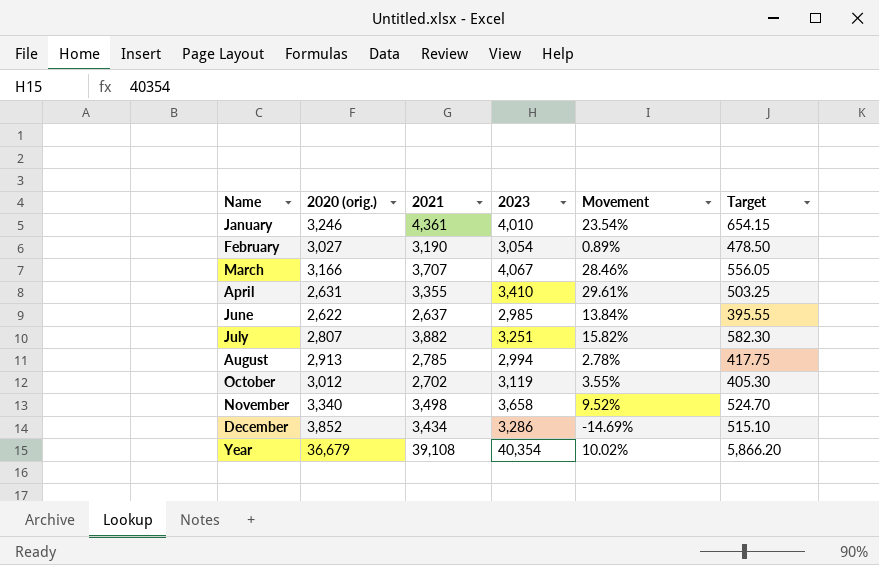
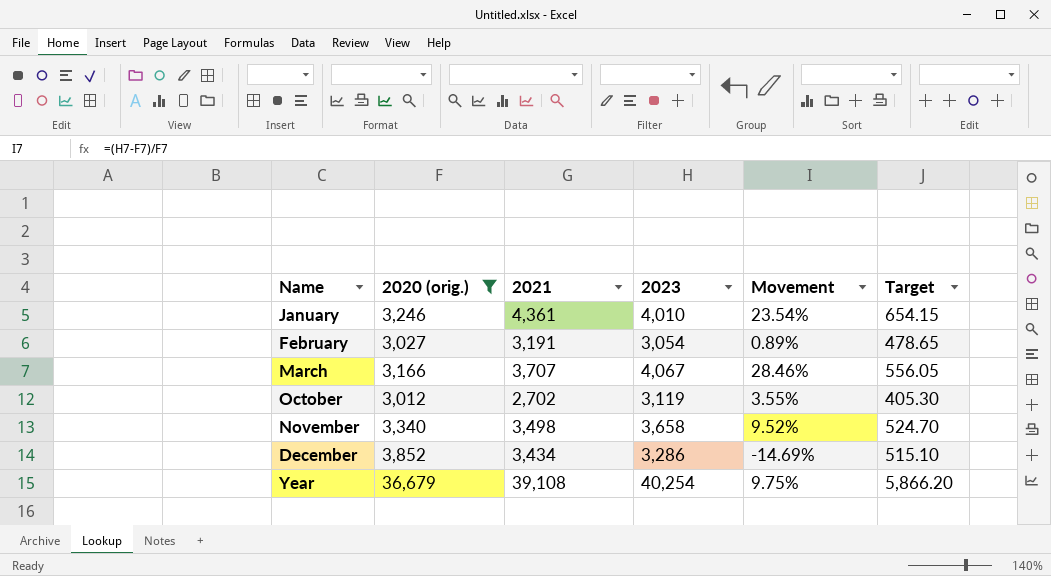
filter: none -> 2020 (orig.) >= 3,012
February | 2021: 3,190 -> 3,191
February | Target: 478.50 -> 478.65
Year | 2023: 40,354 -> 40,254
Year | Movement: 10.02% -> 9.75%

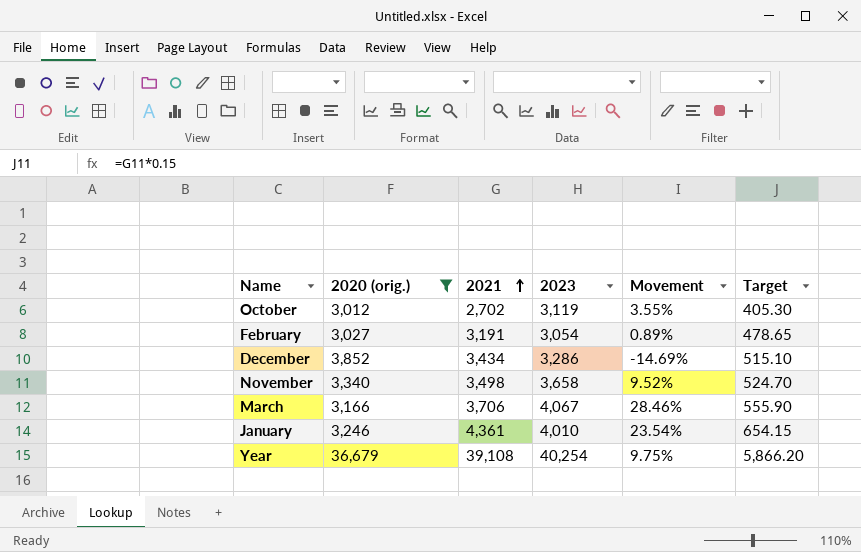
row order: none -> 2021 ascending
March | 2021: 3,707 -> 3,706
March | Target: 556.05 -> 555.90

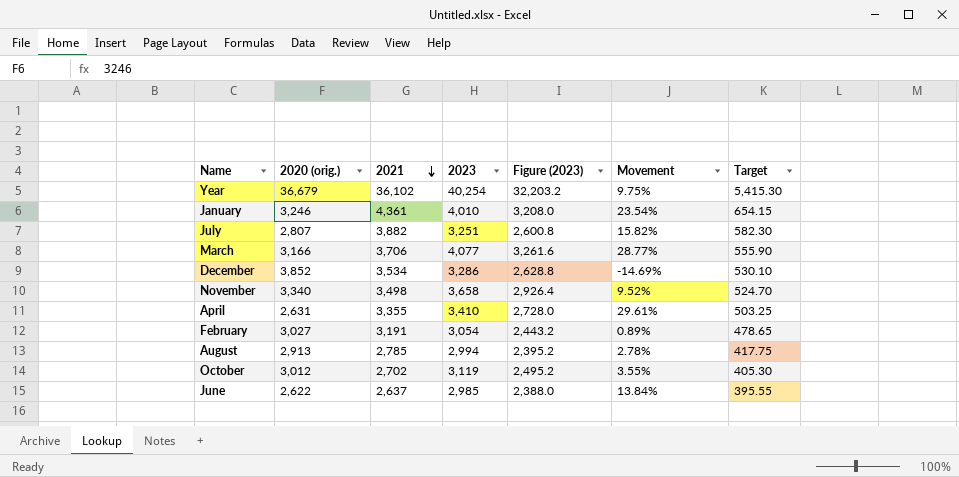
filter: 2020 (orig.) >= 3,012 -> none
row order: 2021 ascending -> 2021 descending
column Figure (2023) | formula: none -> [2023] * 0.8
Year | 2021: 39,108 -> 36,102
Year | Target: 5,866.20 -> 5,415.30
March | 2023: 4,067 -> 4,077
March | Movement: 28.46% -> 28.77%
December | 2021: 3,434 -> 3,534
December | Target: 515.10 -> 530.10

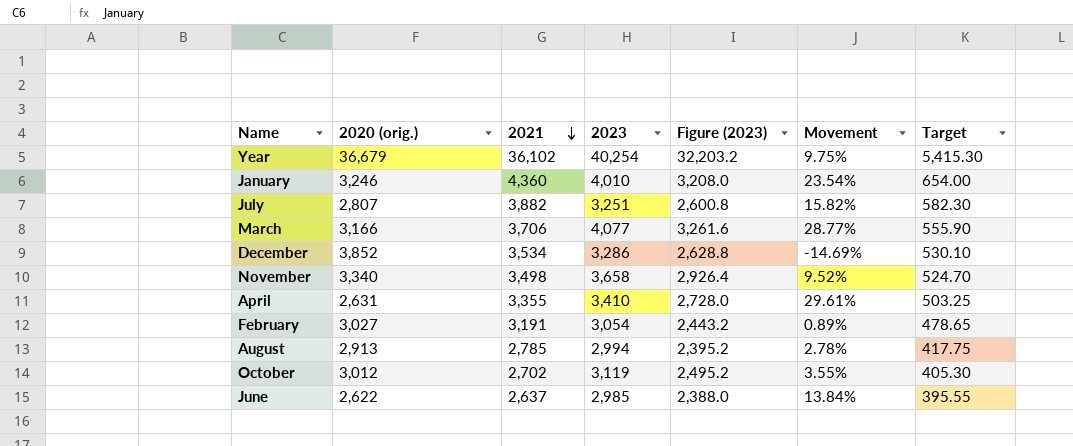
January | 2021: 4,361 -> 4,360
January | Target: 654.15 -> 654.00

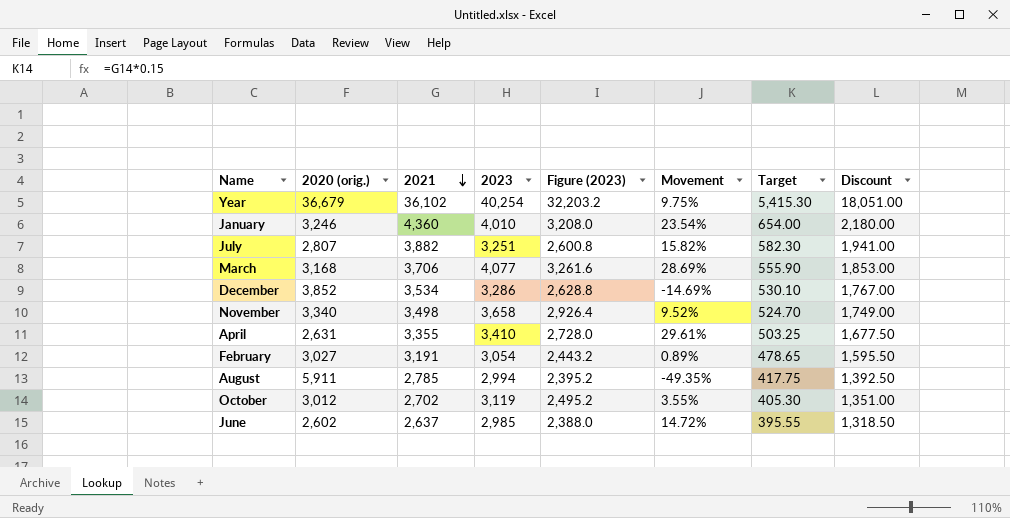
column Discount | formula: none -> [2021] * 0.5
March | 2020 (orig.): 3,166 -> 3,168
March | Movement: 28.77% -> 28.69%
August | 2020 (orig.): 2,913 -> 5,911
August | Movement: 2.78% -> -49.35%
June | 2020 (orig.): 2,622 -> 2,602
June | Movement: 13.84% -> 14.72%

